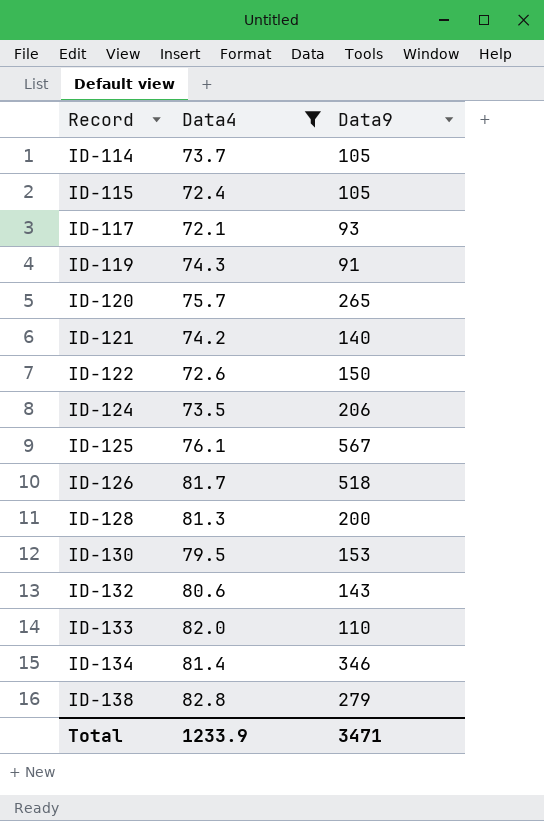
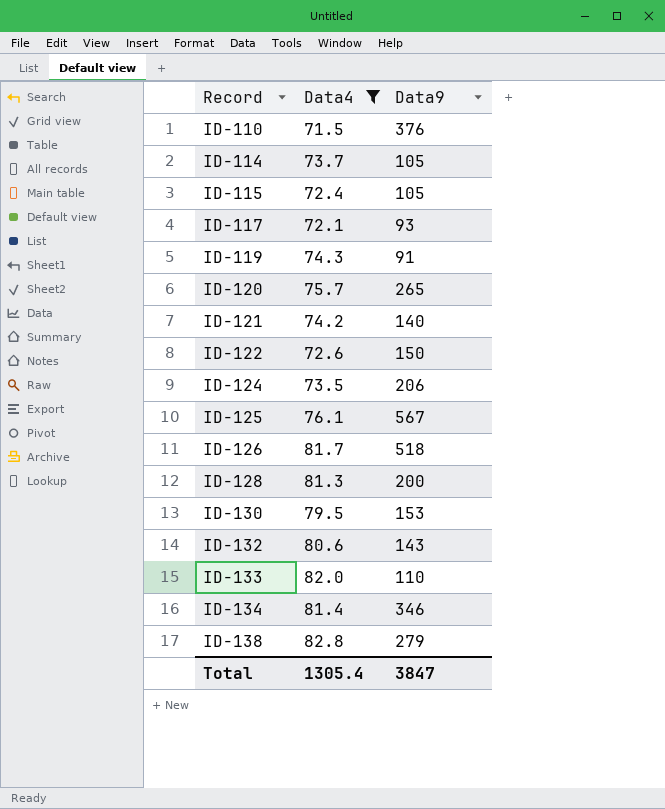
row ID-110: none -> 71.5 | 376
Total | Data4: 1233.9 -> 1305.4
Total | Data9: 3471 -> 3847

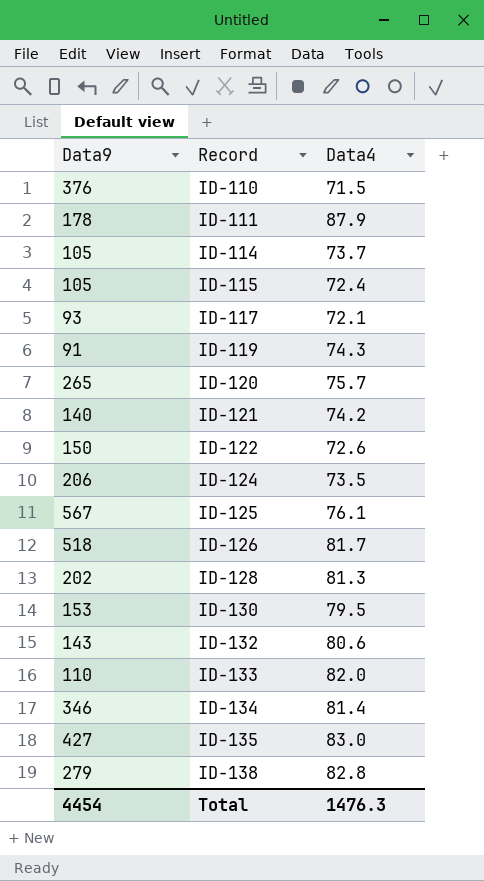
filter: Data4 <= 82.8 -> none
column Data9 | position: 3 -> 1
ID-128 | Data9: 200 -> 202
Total | Data9: 3847 -> 4454
Total | Data4: 1305.4 -> 1476.3

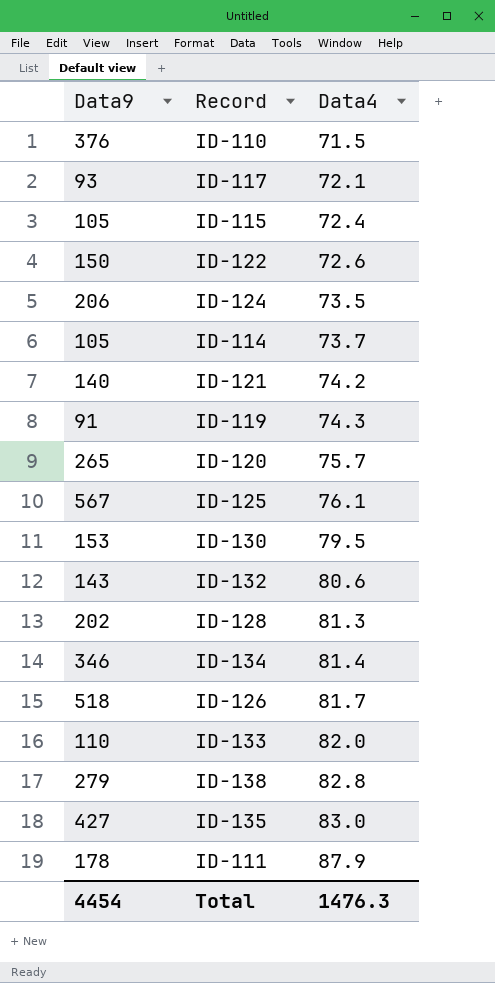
row order: Record ascending -> Data4 ascending

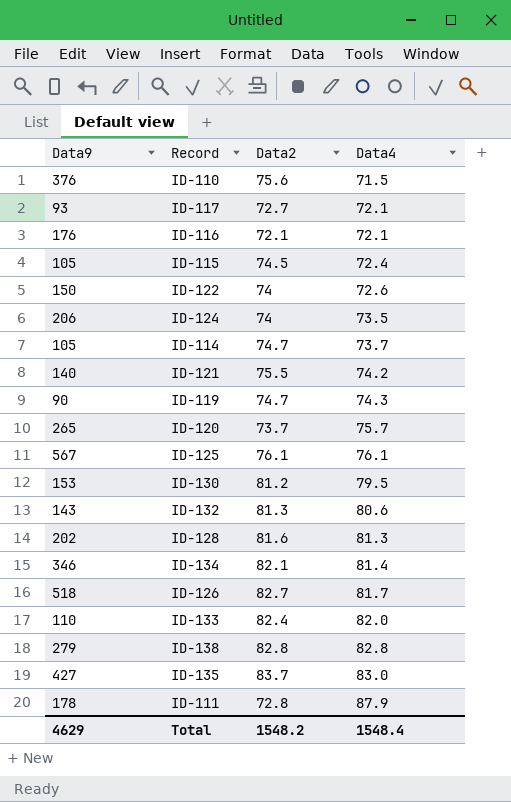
column Data2 | position: none -> 3
row ID-116: none -> 176 | 72.1 | 72.1
ID-119 | Data9: 91 -> 90
Total | Data9: 4454 -> 4629
Total | Data4: 1476.3 -> 1548.4

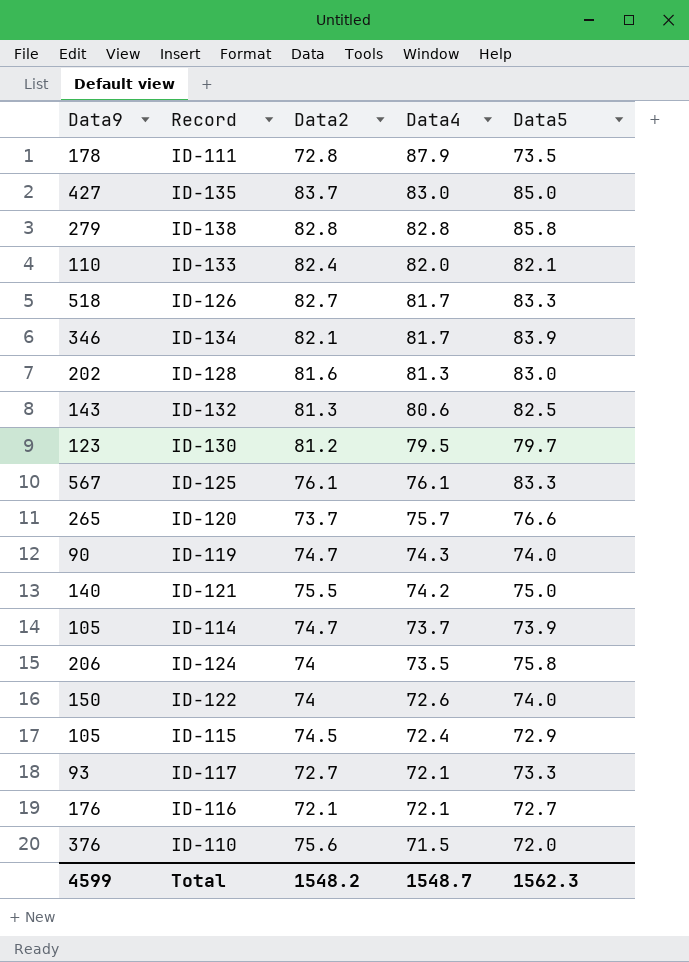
row order: Data4 ascending -> Data4 descending
column Data5 | position: none -> 5
ID-134 | Data4: 81.4 -> 81.7
ID-130 | Data9: 153 -> 123
Total | Data9: 4629 -> 4599
Total | Data4: 1548.4 -> 1548.7

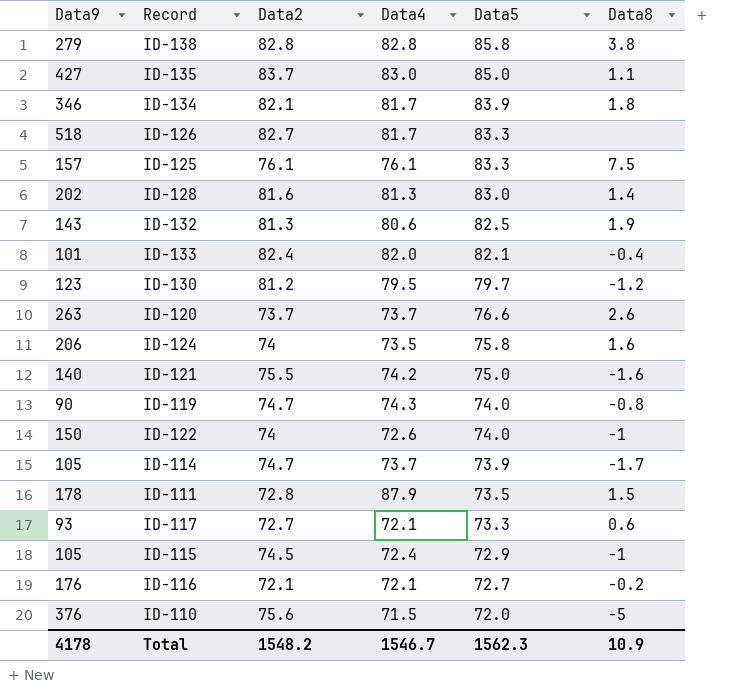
row order: Data4 descending -> Data5 descending
column Data8 | position: none -> 6
ID-125 | Data9: 567 -> 157
ID-133 | Data9: 110 -> 101
ID-120 | Data9: 265 -> 263
ID-120 | Data4: 75.7 -> 73.7
Total | Data9: 4599 -> 4178
Total | Data4: 1548.7 -> 1546.7

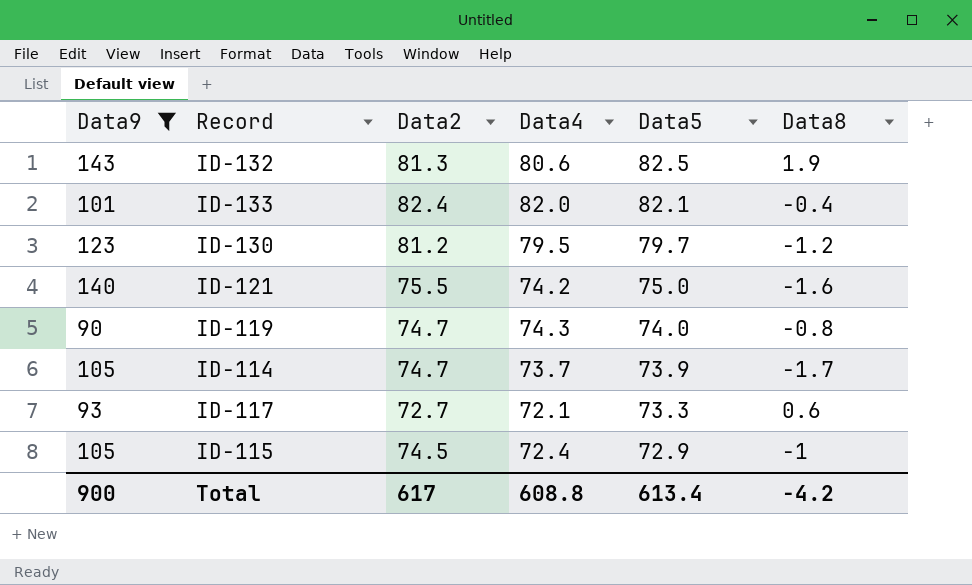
filter: none -> Data9 <= 143
Total | Data9: 4178 -> 900
Total | Data2: 1548.2 -> 617
Total | Data4: 1546.7 -> 608.8
Total | Data5: 1562.3 -> 613.4
Total | Data8: 10.9 -> -4.2

